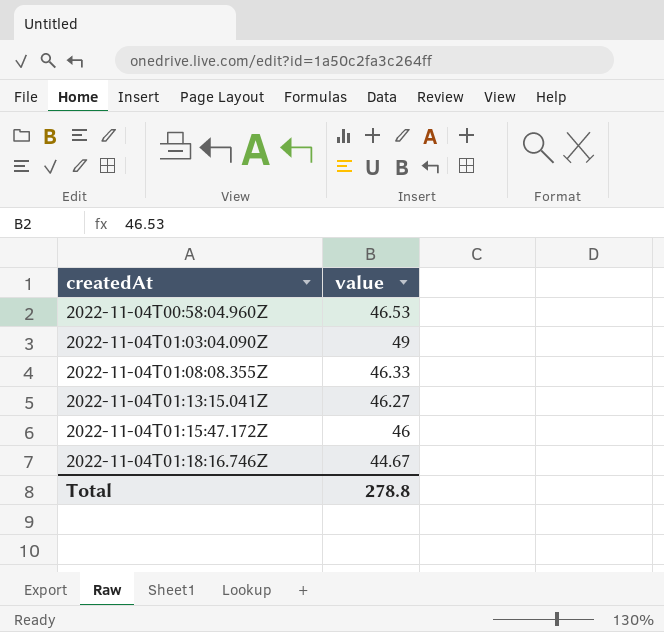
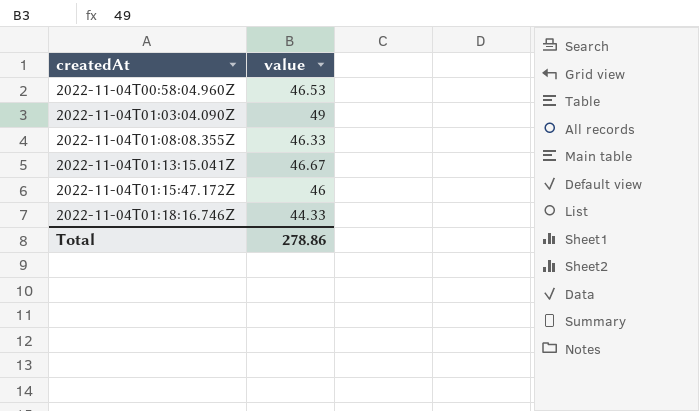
2022-11-04T01:13:15.041Z | value: 46.27 -> 46.67
2022-11-04T01:18:16.746Z | value: 44.67 -> 44.33
Total | value: 278.8 -> 278.86

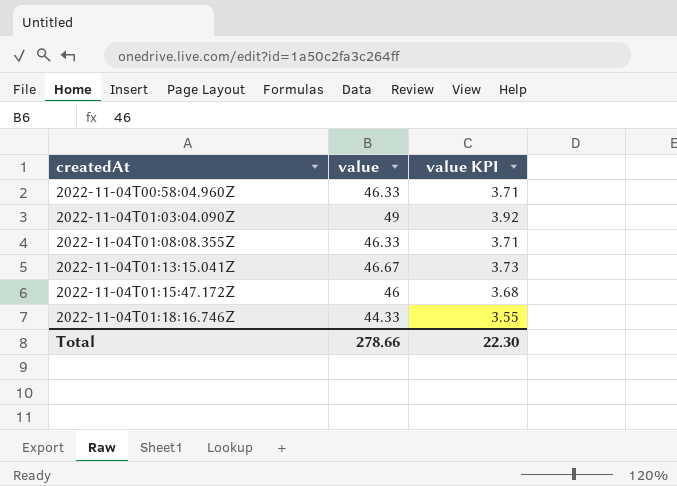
column value KPI | formula: none -> [value] * 0.08
2022-11-04T00:58:04.960Z | value: 46.53 -> 46.33
Total | value: 278.86 -> 278.66

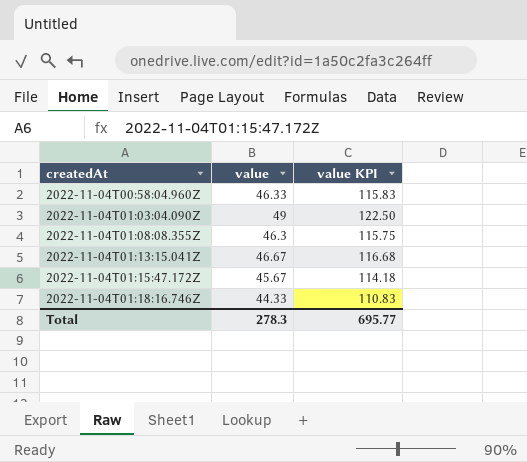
column value KPI | formula: [value] * 0.08 -> [value] * 2.5
2022-11-04T01:08:08.355Z | value: 46.33 -> 46.3
2022-11-04T01:15:47.172Z | value: 46 -> 45.67
Total | value: 278.66 -> 278.3
Total | value KPI: 22.30 -> 695.77

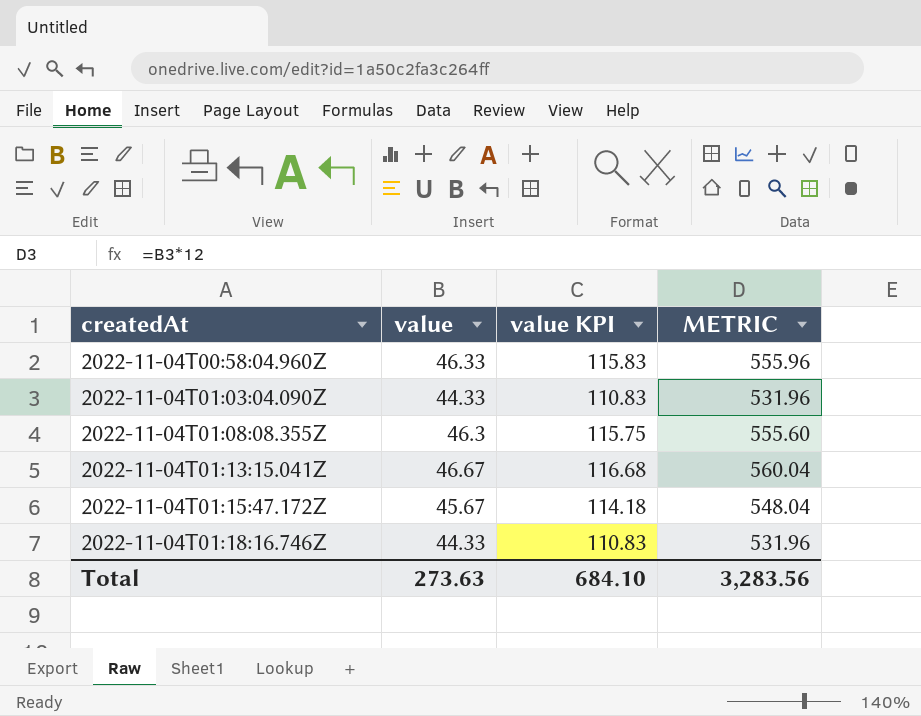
column METRIC | formula: none -> [value] * 12
2022-11-04T01:03:04.090Z | value: 49 -> 44.33
2022-11-04T01:03:04.090Z | value KPI: 122.50 -> 110.83
Total | value: 278.3 -> 273.63
Total | value KPI: 695.77 -> 684.10

